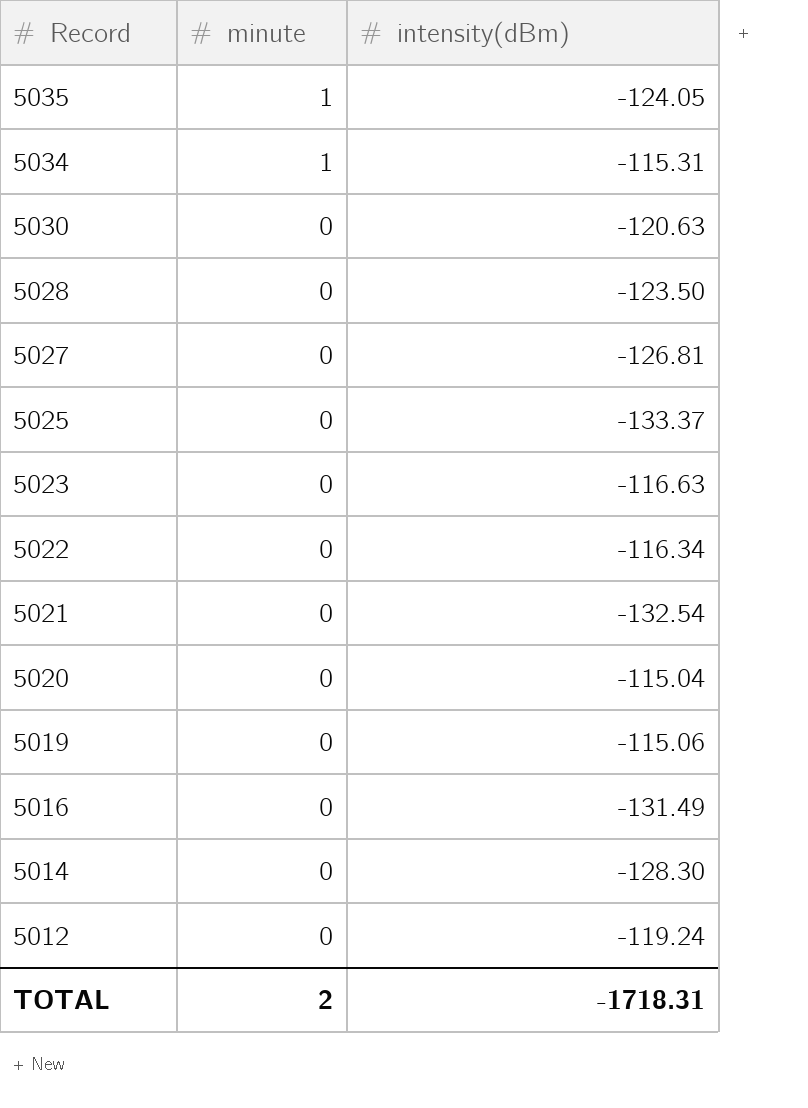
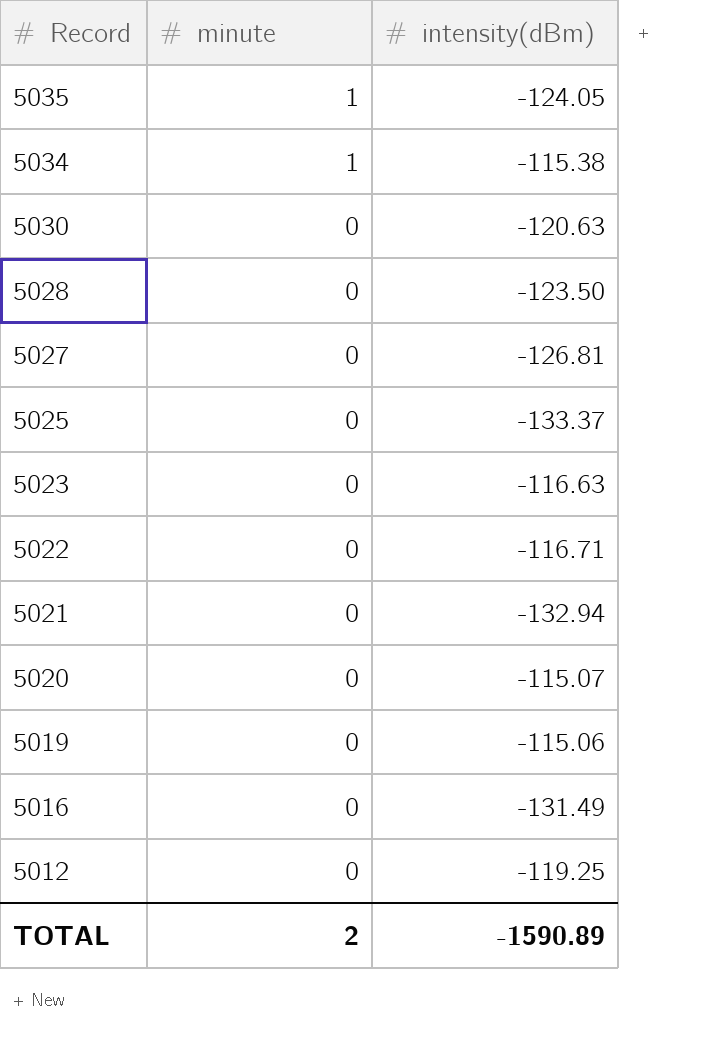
row 5014: 0 | -128.30 -> none
5034 | intensity(dBm): -115.31 -> -115.38
5022 | intensity(dBm): -116.34 -> -116.71
5021 | intensity(dBm): -132.54 -> -132.94
5020 | intensity(dBm): -115.04 -> -115.07
5012 | intensity(dBm): -119.24 -> -119.25
TOTAL | intensity(dBm): -1718.31 -> -1590.89

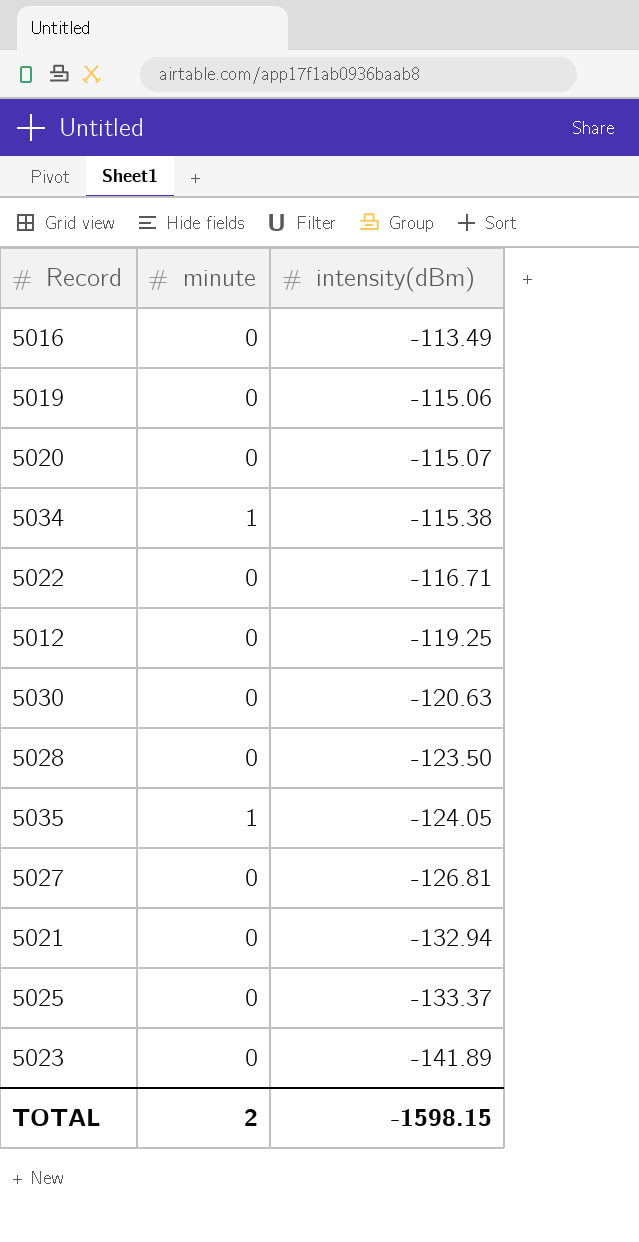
row order: Record descending -> intensity(dBm) descending
5016 | intensity(dBm): -131.49 -> -113.49
5023 | intensity(dBm): -116.63 -> -141.89
TOTAL | intensity(dBm): -1590.89 -> -1598.15

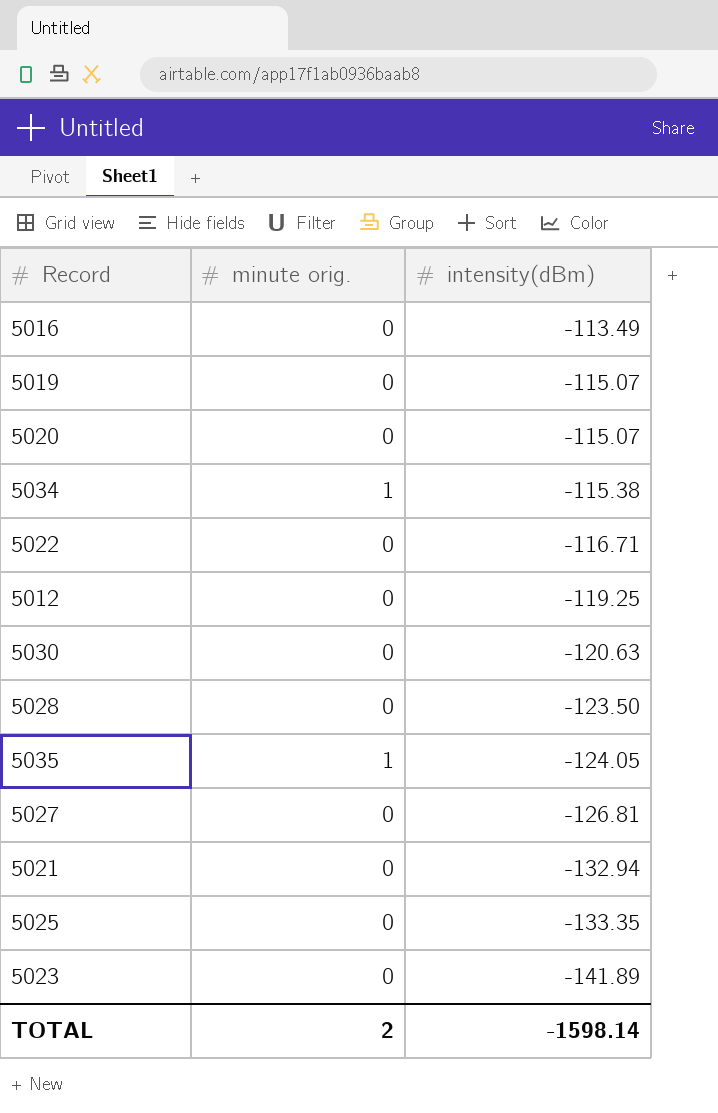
column name: minute -> minute orig.
5019 | intensity(dBm): -115.06 -> -115.07
5025 | intensity(dBm): -133.37 -> -133.35
TOTAL | intensity(dBm): -1598.15 -> -1598.14

